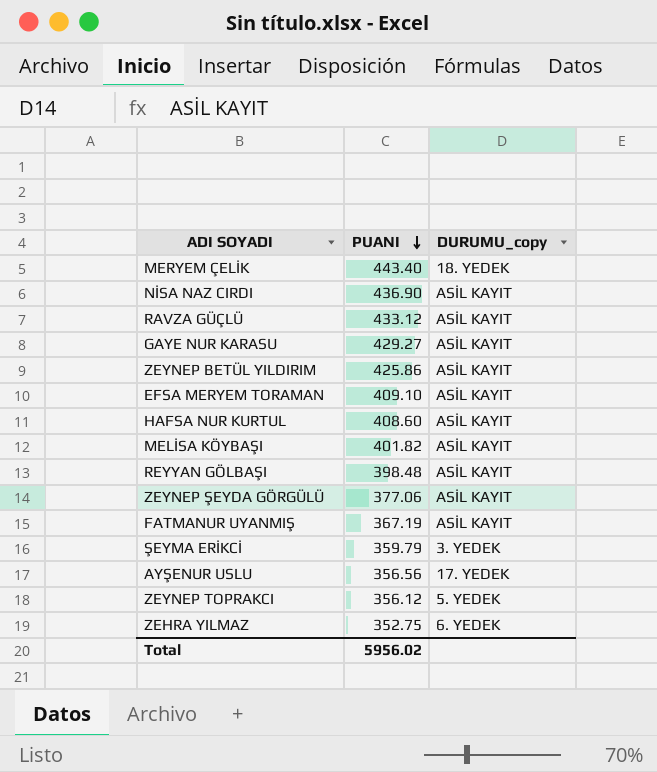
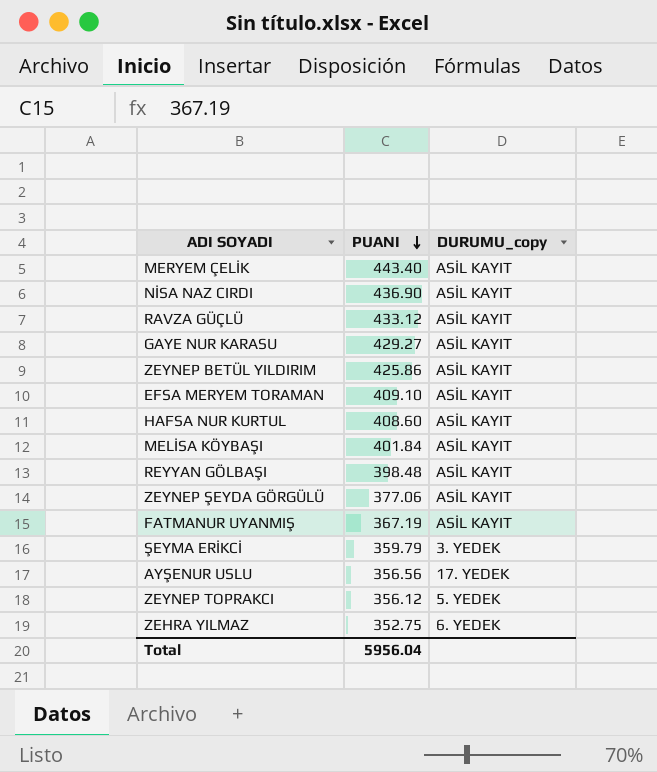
MERYEM ÇELİK | DURUMU_copy: 18. YEDEK -> ASİL KAYIT
MELİSA KÖYBAŞI | PUANI: 401.82 -> 401.84
Total | PUANI: 5956.02 -> 5956.04

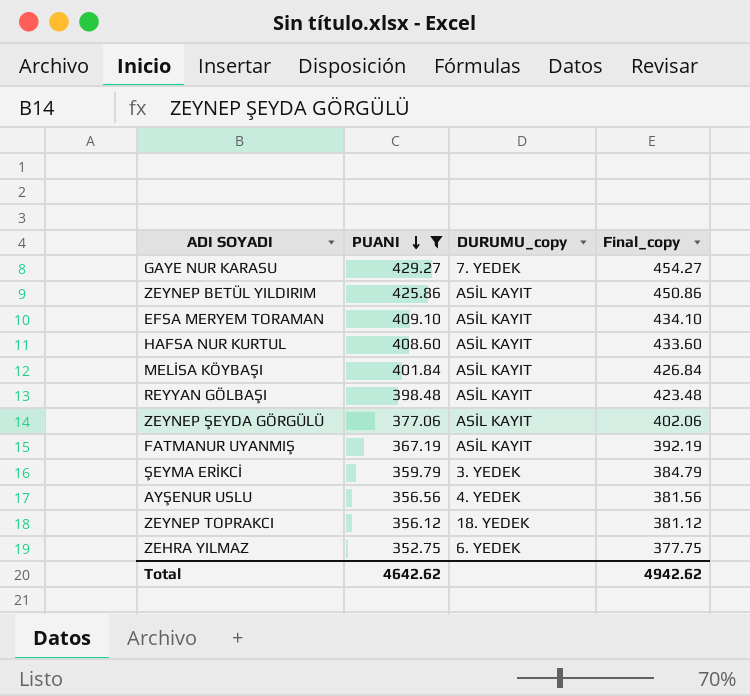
filter: none -> PUANI <= 429.27
column Final_copy | formula: none -> [PUANI] + 25
GAYE NUR KARASU | DURUMU_copy: ASİL KAYIT -> 7. YEDEK
AYŞENUR USLU | DURUMU_copy: 17. YEDEK -> 4. YEDEK
ZEYNEP TOPRAKCI | DURUMU_copy: 5. YEDEK -> 18. YEDEK
Total | PUANI: 5956.04 -> 4642.62

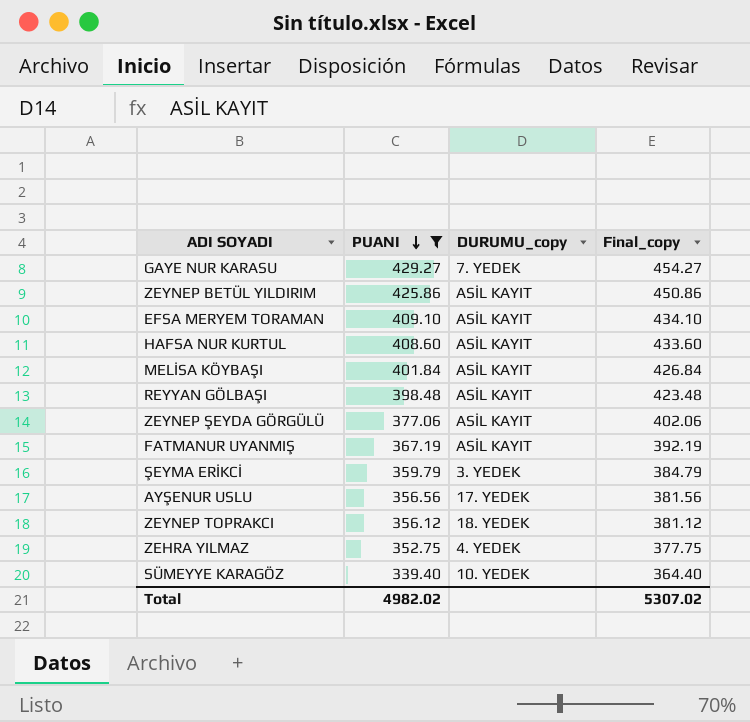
AYŞENUR USLU | DURUMU_copy: 4. YEDEK -> 17. YEDEK
ZEHRA YILMAZ | DURUMU_copy: 6. YEDEK -> 4. YEDEK
row SÜMEYYE KARAGÖZ: none -> 339.40 | 10. YEDEK | 364.40
Total | PUANI: 4642.62 -> 4982.02
Total | Final_copy: 4942.62 -> 5307.02

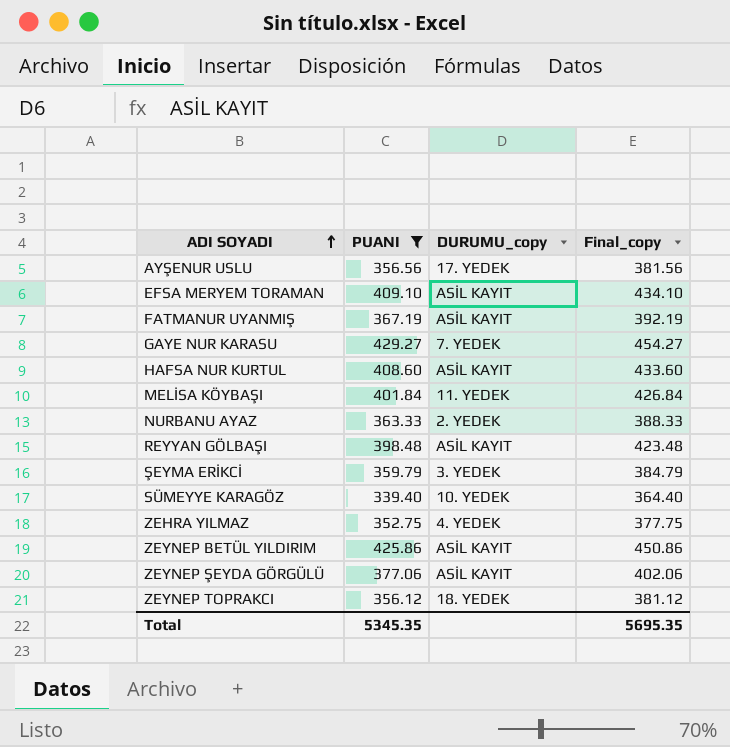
row order: PUANI descending -> ADI SOYADI ascending
MELİSA KÖYBAŞI | DURUMU_copy: ASİL KAYIT -> 11. YEDEK
row NURBANU AYAZ: none -> 363.33 | 2. YEDEK | 388.33
Total | PUANI: 4982.02 -> 5345.35
Total | Final_copy: 5307.02 -> 5695.35

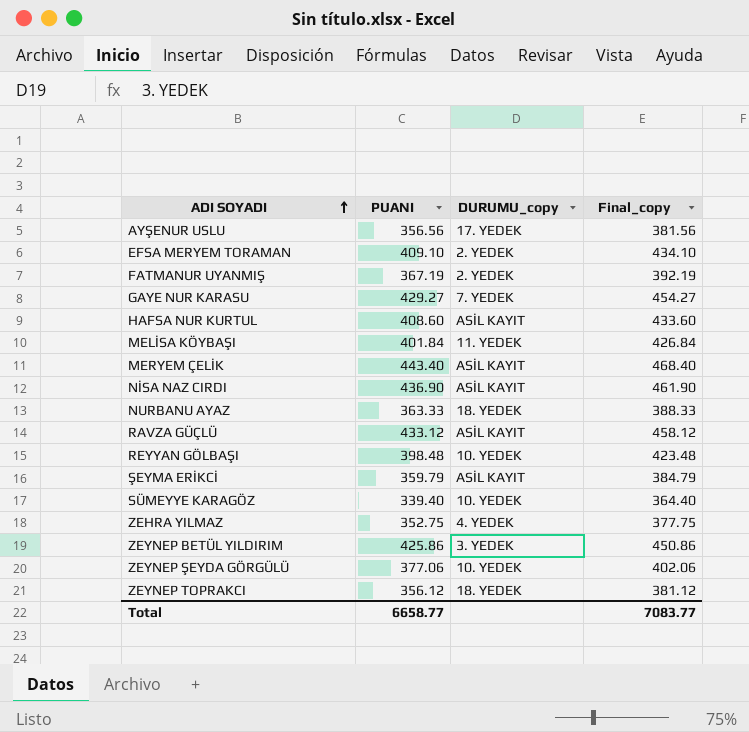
filter: PUANI <= 429.27 -> none
EFSA MERYEM TORAMAN | DURUMU_copy: ASİL KAYIT -> 2. YEDEK
FATMANUR UYANMIŞ | DURUMU_copy: ASİL KAYIT -> 2. YEDEK
NURBANU AYAZ | DURUMU_copy: 2. YEDEK -> 18. YEDEK
REYYAN GÖLBAŞI | DURUMU_copy: ASİL KAYIT -> 10. YEDEK
ŞEYMA ERİKCİ | DURUMU_copy: 3. YEDEK -> ASİL KAYIT
ZEYNEP BETÜL YILDIRIM | DURUMU_copy: ASİL KAYIT -> 3. YEDEK
ZEYNEP ŞEYDA GÖRGÜLÜ | DURUMU_copy: ASİL KAYIT -> 10. YEDEK
Total | PUANI: 5345.35 -> 6658.77
Total | Final_copy: 5695.35 -> 7083.77

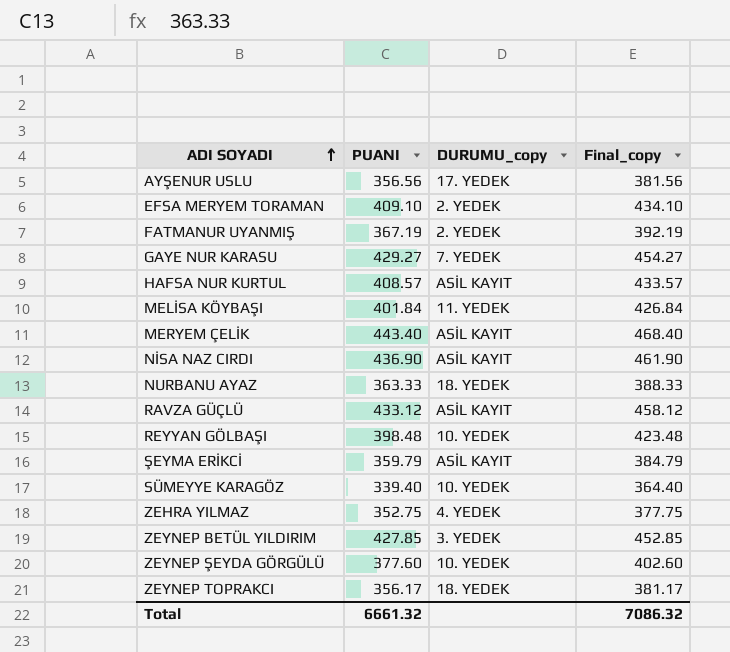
HAFSA NUR KURTUL | PUANI: 408.60 -> 408.57
HAFSA NUR KURTUL | Final_copy: 433.60 -> 433.57
ZEYNEP BETÜL YILDIRIM | PUANI: 425.86 -> 427.85
ZEYNEP BETÜL YILDIRIM | Final_copy: 450.86 -> 452.85
ZEYNEP ŞEYDA GÖRGÜLÜ | PUANI: 377.06 -> 377.60
ZEYNEP ŞEYDA GÖRGÜLÜ | Final_copy: 402.06 -> 402.60
ZEYNEP TOPRAKCI | PUANI: 356.12 -> 356.17
ZEYNEP TOPRAKCI | Final_copy: 381.12 -> 381.17
Total | PUANI: 6658.77 -> 6661.32
Total | Final_copy: 7083.77 -> 7086.32

